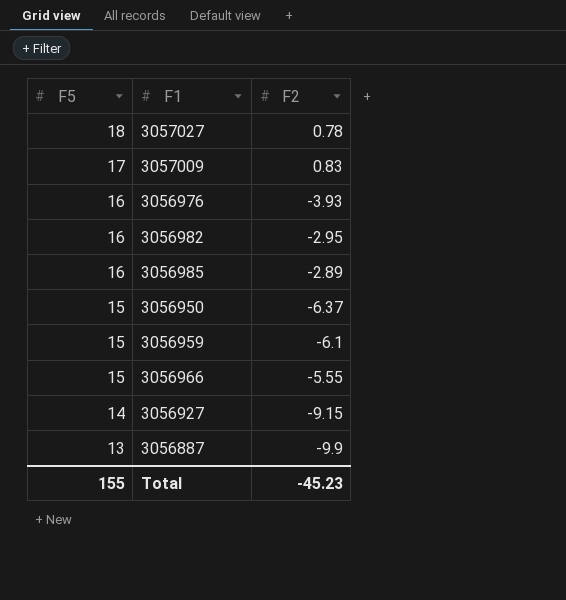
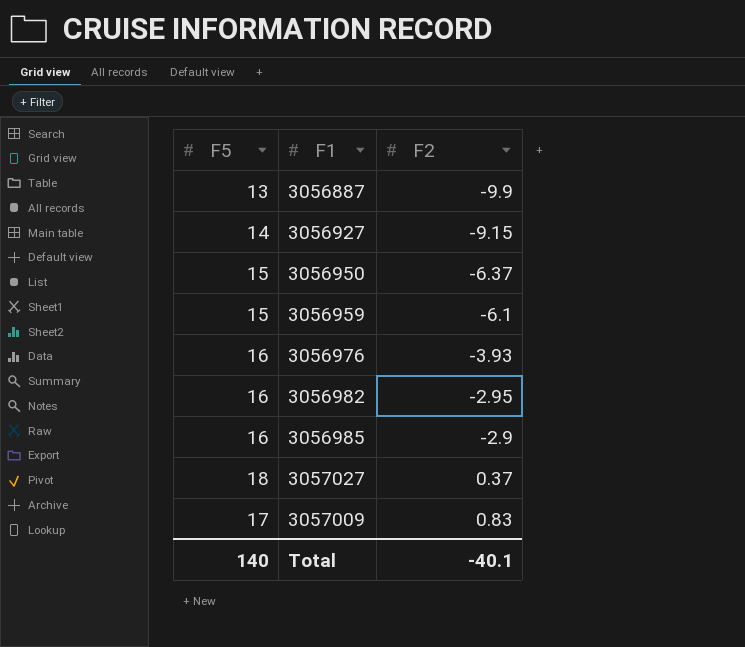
row order: F5 descending -> F2 ascending
row 3056966: 15 | -5.55 -> none
3056985 | F2: -2.89 -> -2.9
3057027 | F2: 0.78 -> 0.37
Total | F5: 155 -> 140
Total | F2: -45.23 -> -40.1

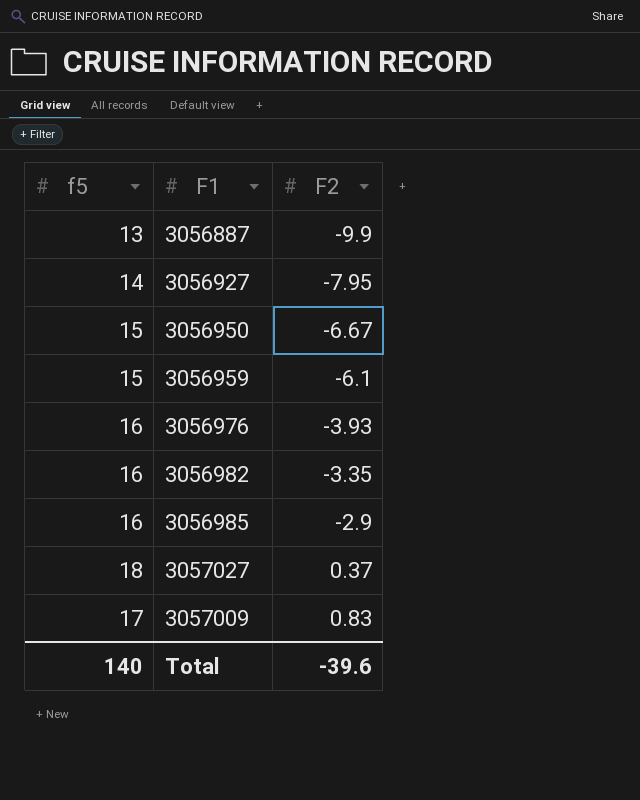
column name: F5 -> f5
3056927 | F2: -9.15 -> -7.95
3056950 | F2: -6.37 -> -6.67
3056982 | F2: -2.95 -> -3.35
Total | F2: -40.1 -> -39.6

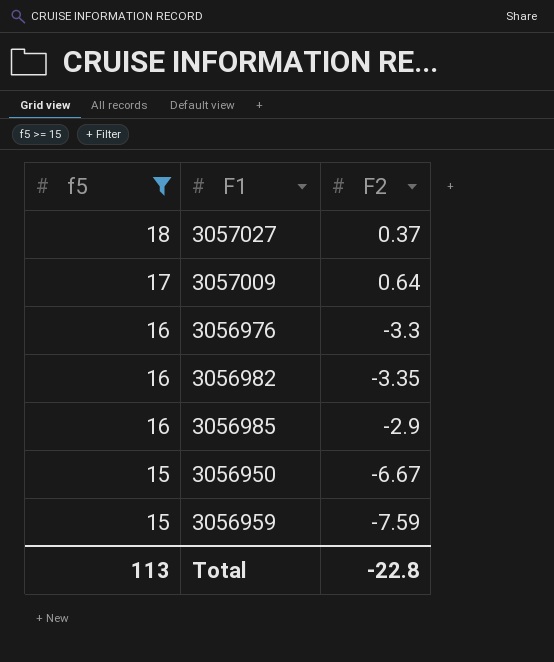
filter: none -> f5 >= 15
row order: F2 ascending -> f5 descending
3057009 | F2: 0.83 -> 0.64
3056976 | F2: -3.93 -> -3.3
3056959 | F2: -6.1 -> -7.59
Total | f5: 140 -> 113
Total | F2: -39.6 -> -22.8

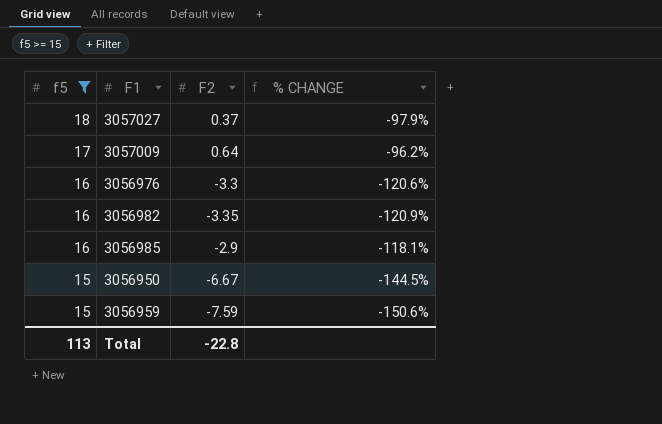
column % CHANGE | formula: none -> ([F2] - [f5]) / [f5]

